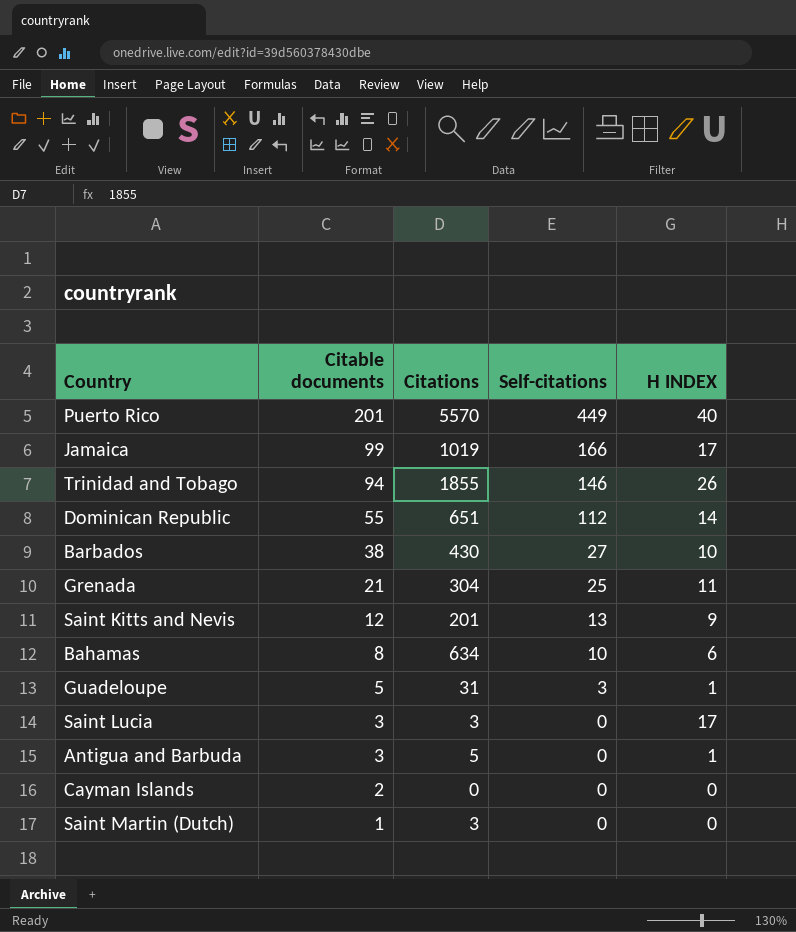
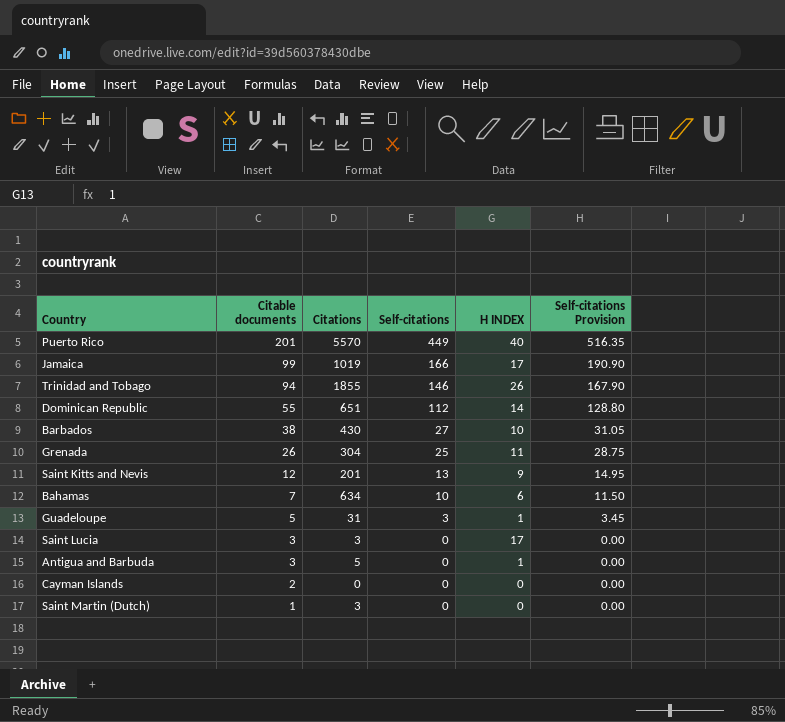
column Self-citations Provision | formula: none -> [Self-citations] * 1.15
Grenada | Citable documents: 21 -> 26
Bahamas | Citable documents: 8 -> 7

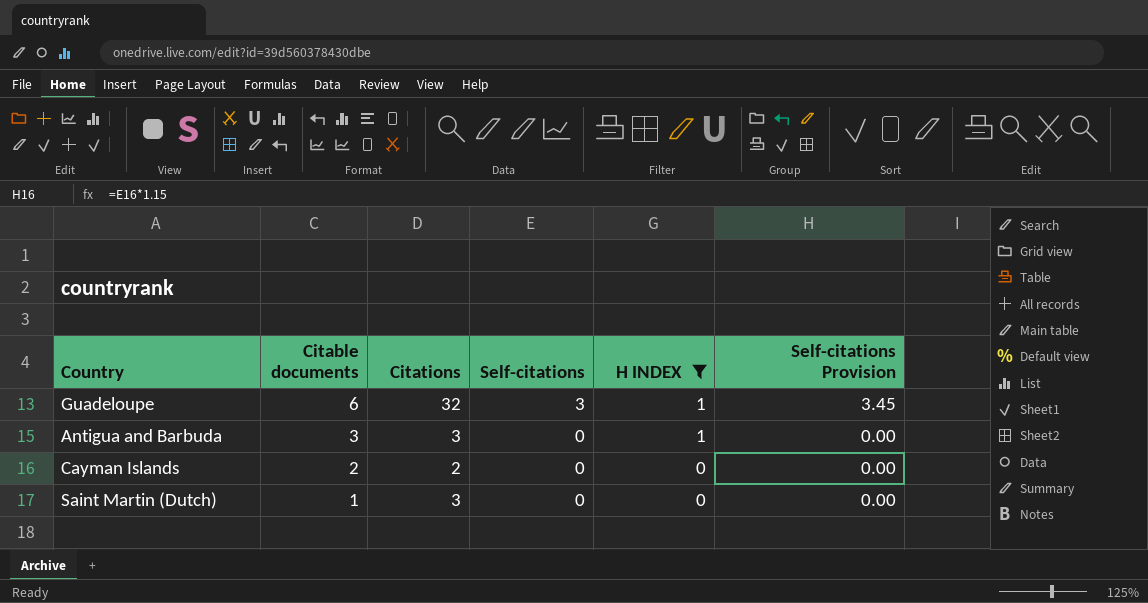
filter: none -> H INDEX <= 1
Guadeloupe | Citable documents: 5 -> 6
Guadeloupe | Citations: 31 -> 32
Antigua and Barbuda | Citations: 5 -> 3
Cayman Islands | Citations: 0 -> 2

